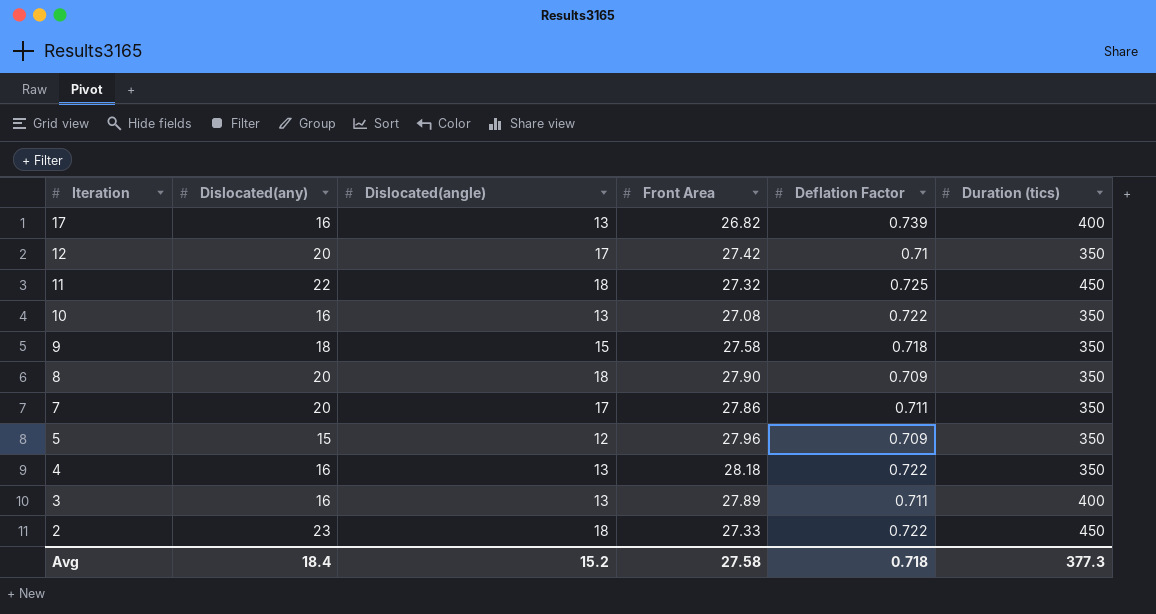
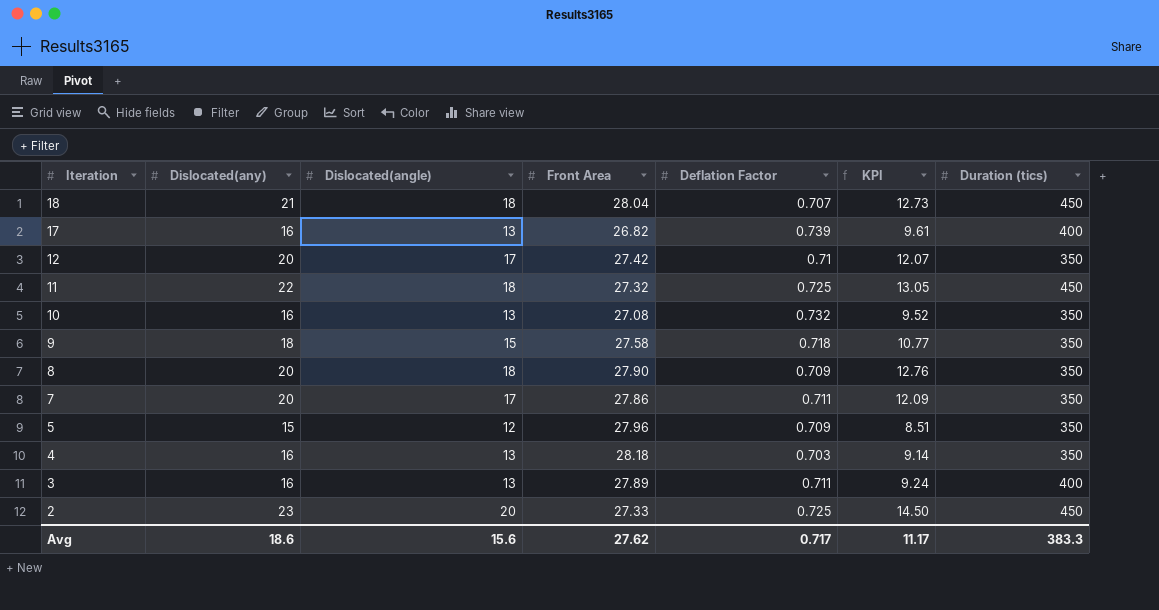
column KPI | formula: none -> [Dislocated(angle)] * [Deflation Factor]
row 18: none -> 21 | 18 | 28.04 | 0.707 | 12.73 | 450
10 | Deflation Factor: 0.722 -> 0.732
4 | Deflation Factor: 0.722 -> 0.703
2 | Dislocated(angle): 18 -> 20
2 | Deflation Factor: 0.722 -> 0.725
Avg | Dislocated(any): 18.4 -> 18.6
Avg | Dislocated(angle): 15.2 -> 15.6
Avg | Front Area: 27.58 -> 27.62
Avg | Deflation Factor: 0.718 -> 0.717
Avg | Duration (tics): 377.3 -> 383.3

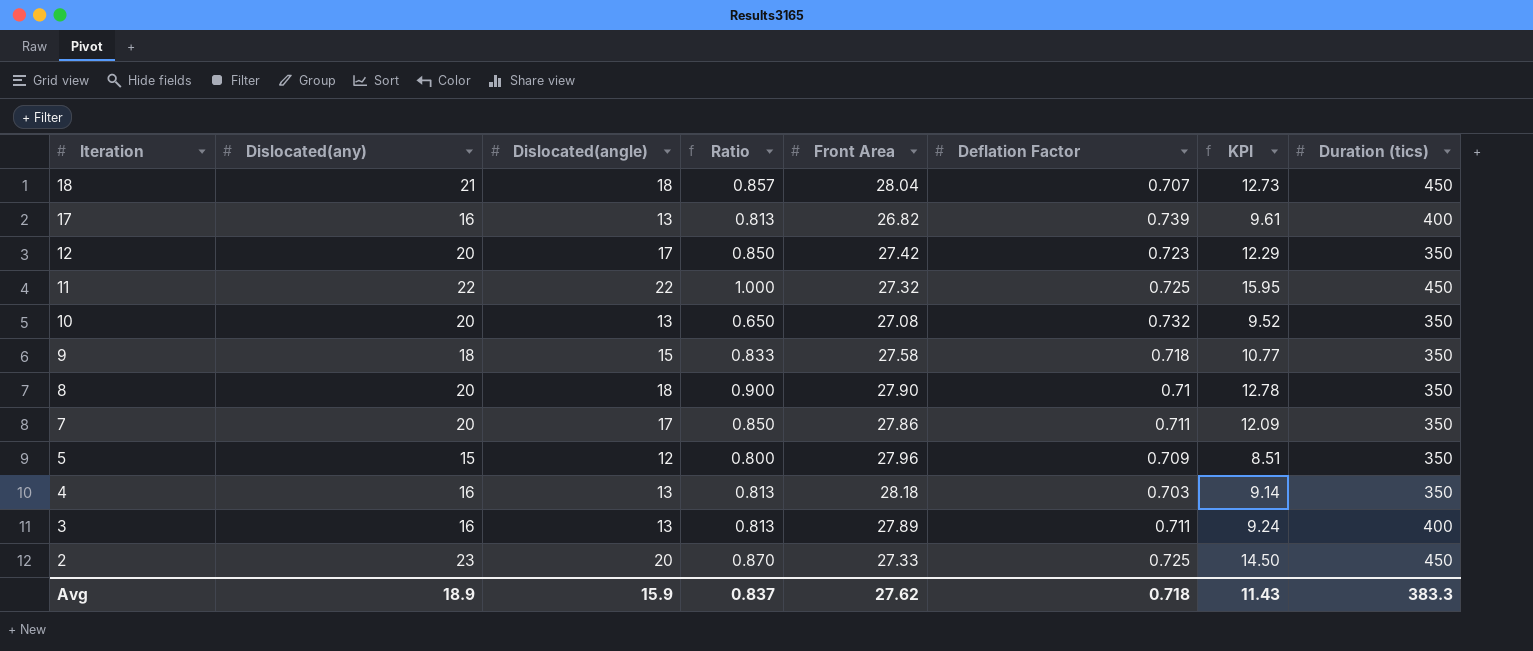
column Ratio | formula: none -> [Dislocated(angle)] / [Dislocated(any)]
12 | Deflation Factor: 0.71 -> 0.723
12 | KPI: 12.07 -> 12.29
11 | Dislocated(angle): 18 -> 22
11 | KPI: 13.05 -> 15.95
10 | Dislocated(any): 16 -> 20
8 | Deflation Factor: 0.709 -> 0.71
8 | KPI: 12.76 -> 12.78
Avg | Dislocated(any): 18.6 -> 18.9
Avg | Dislocated(angle): 15.6 -> 15.9
Avg | Deflation Factor: 0.717 -> 0.718
Avg | KPI: 11.17 -> 11.43

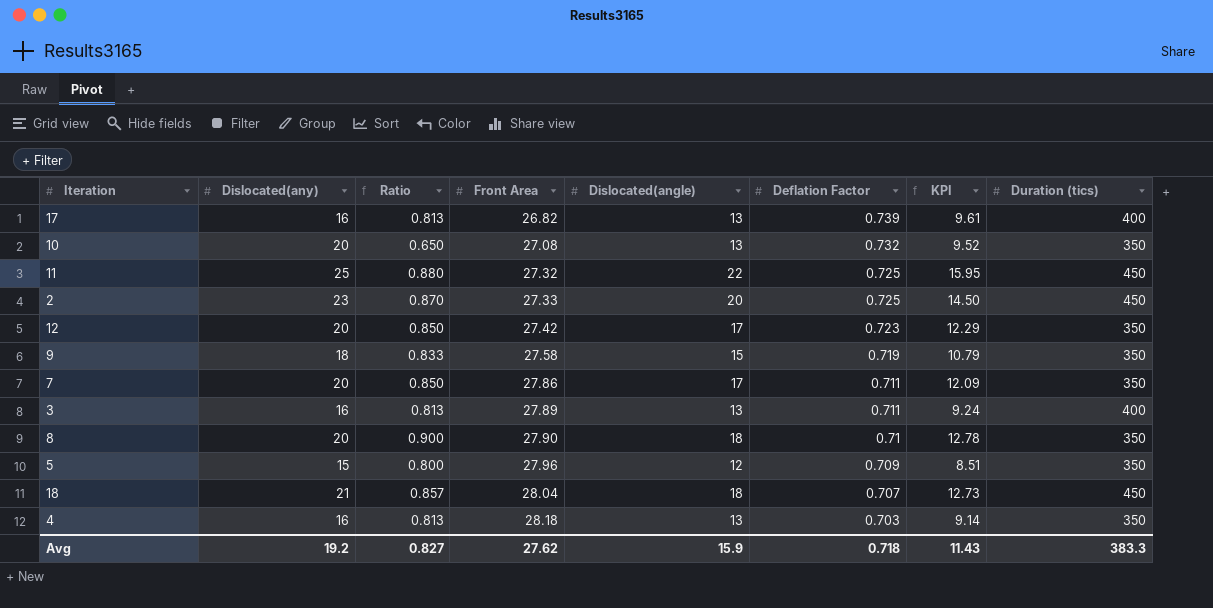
row order: Iteration descending -> Front Area ascending
column Dislocated(angle) | position: 3 -> 5
11 | Dislocated(any): 22 -> 25
11 | Ratio: 1.000 -> 0.880
9 | Deflation Factor: 0.718 -> 0.719
9 | KPI: 10.77 -> 10.79
Avg | Dislocated(any): 18.9 -> 19.2
Avg | Ratio: 0.837 -> 0.827

